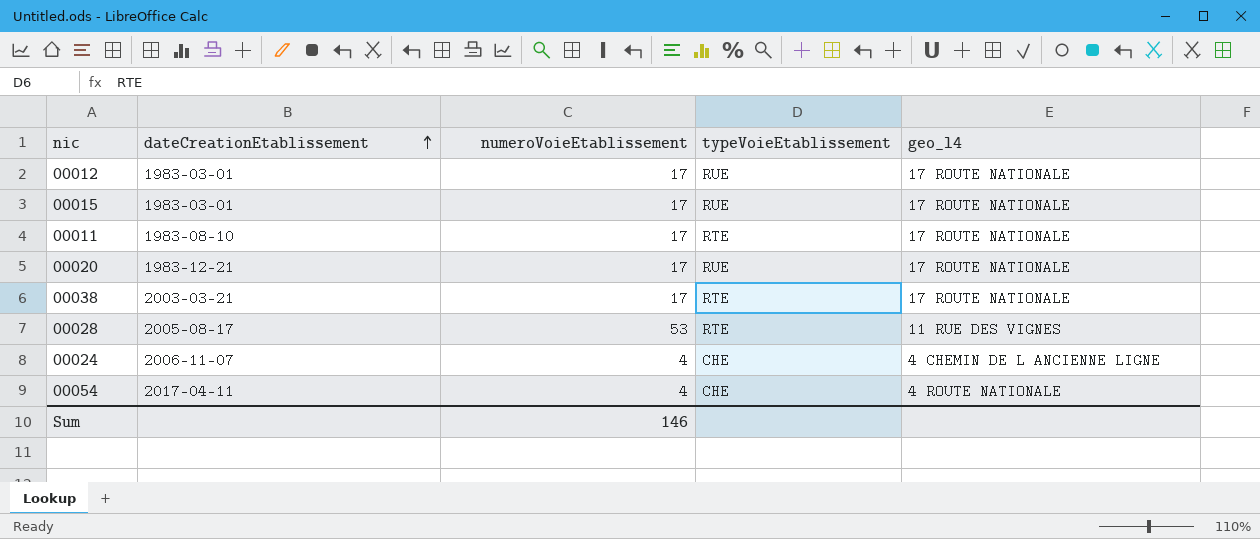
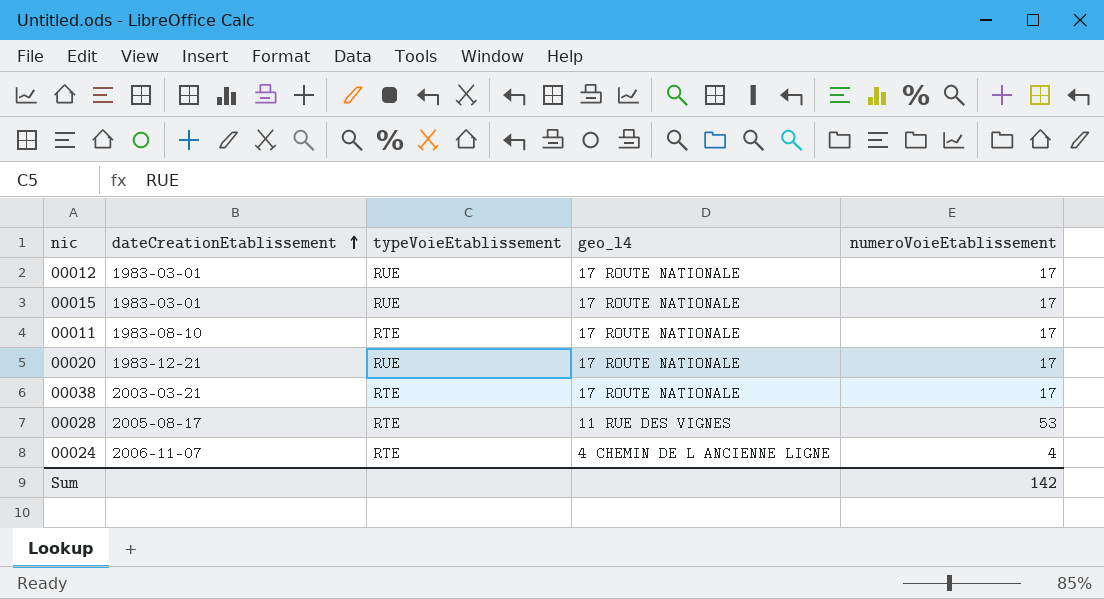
column numeroVoieEtablissement | position: 3 -> 5
row 00054: 2017-04-11 | 4 | CHE | 4 ROUTE NATIONALE -> none
00024 | typeVoieEtablissement: CHE -> RTE
Sum | numeroVoieEtablissement: 146 -> 142

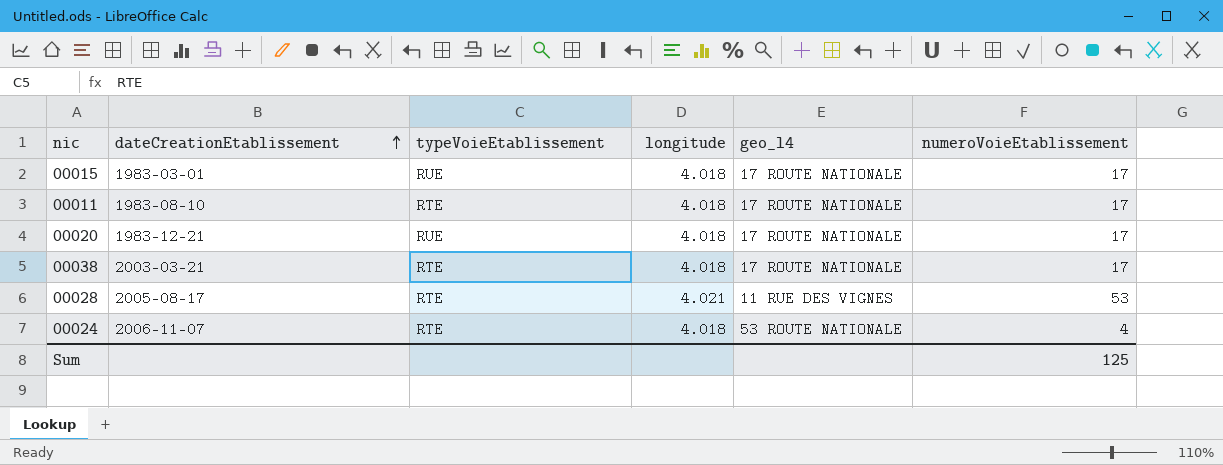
column longitude | position: none -> 4
row 00012: 1983-03-01 | RUE | 17 ROUTE NATIONALE | 17 -> none
00024 | geo_l4: 4 CHEMIN DE L ANCIENNE LIGNE -> 53 ROUTE NATIONALE
Sum | numeroVoieEtablissement: 142 -> 125

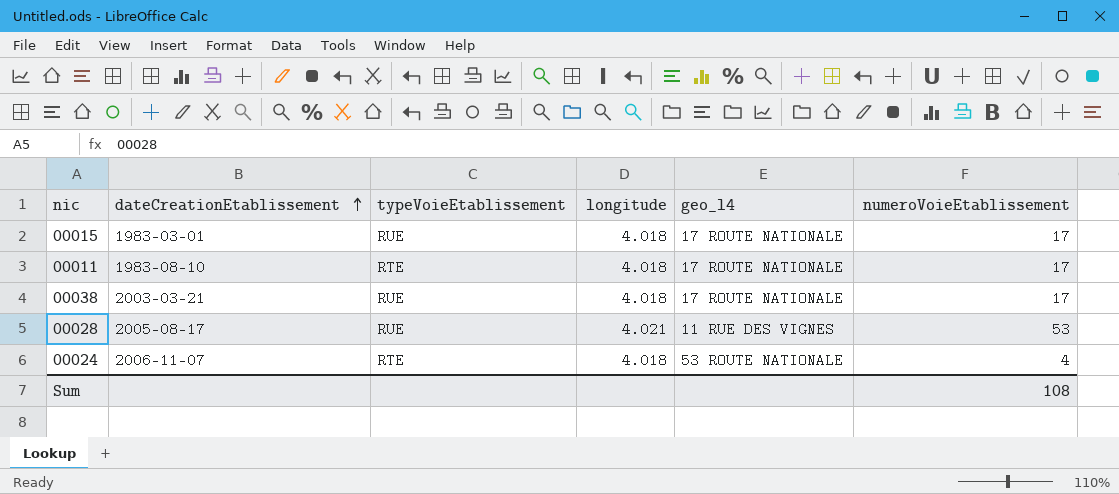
row 00020: 1983-12-21 | RUE | 4.018 | 17 ROUTE NATIONALE | 17 -> none
00038 | typeVoieEtablissement: RTE -> RUE
00028 | typeVoieEtablissement: RTE -> RUE
Sum | numeroVoieEtablissement: 125 -> 108

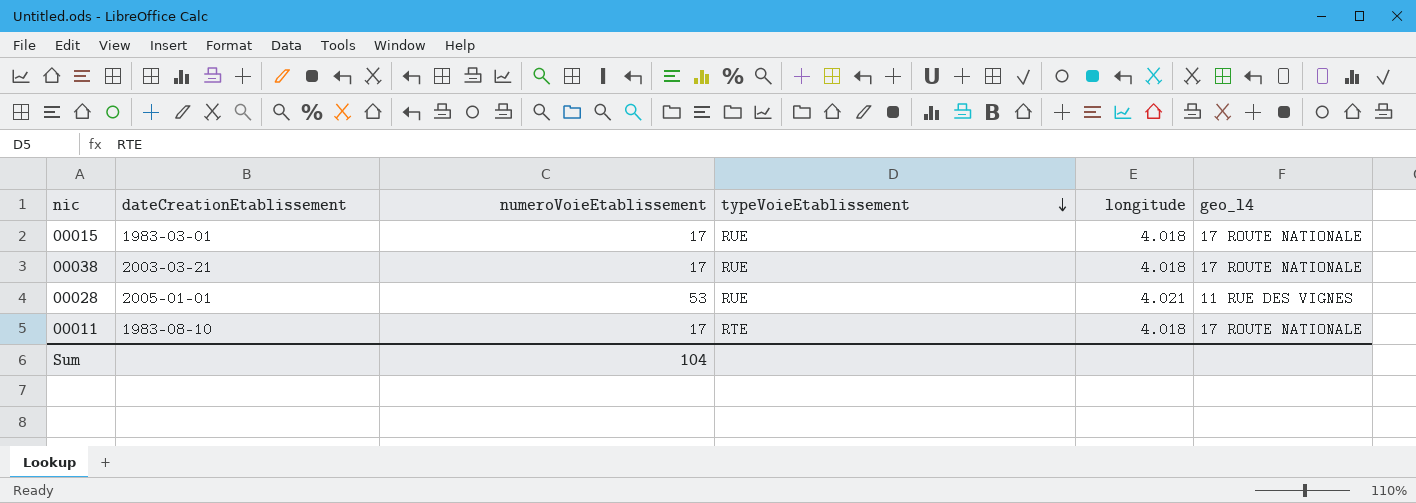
row order: dateCreationEtablissement ascending -> typeVoieEtablissement descending
column numeroVoieEtablissement | position: 6 -> 3
row 00024: 2006-11-07 | RTE | 4.018 | 53 ROUTE NATIONALE | 4 -> none
00028 | dateCreationEtablissement: 2005-08-17 -> 2005-01-01
Sum | numeroVoieEtablissement: 108 -> 104

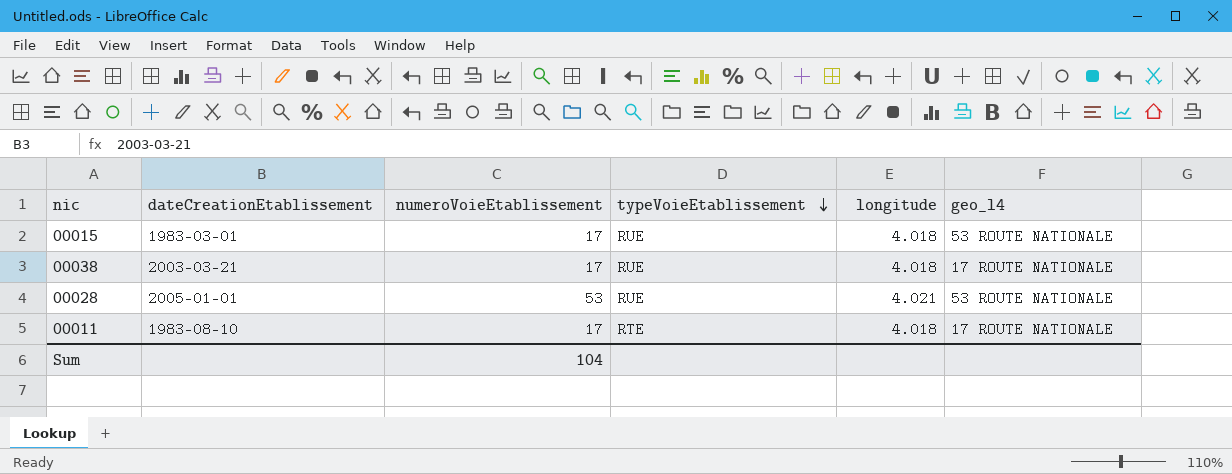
00015 | geo_l4: 17 ROUTE NATIONALE -> 53 ROUTE NATIONALE
00028 | geo_l4: 11 RUE DES VIGNES -> 53 ROUTE NATIONALE

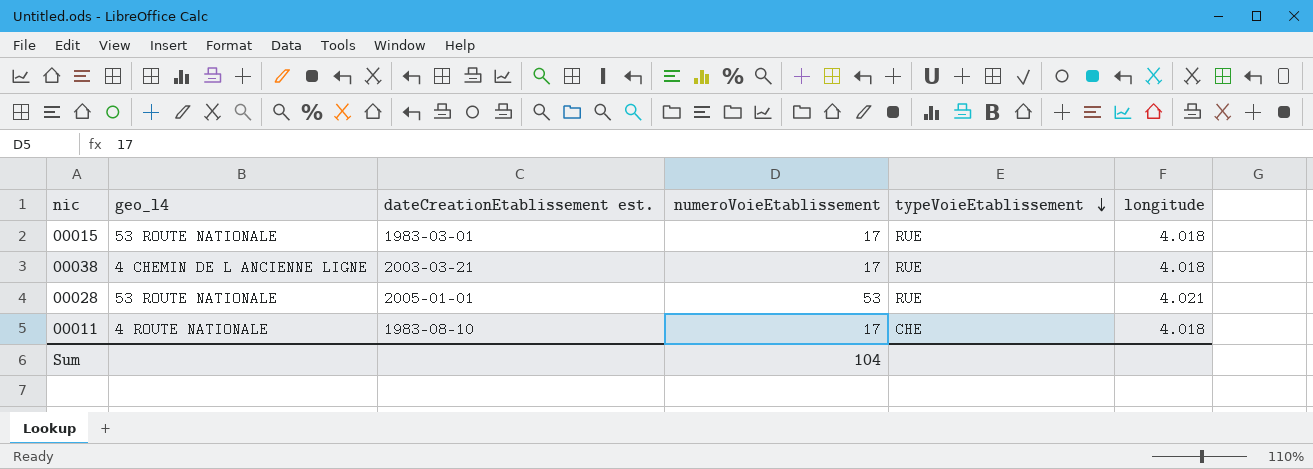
column geo_l4 | position: 6 -> 2
column name: dateCreationEtablissement -> dateCreationEtablissement est.
00038 | geo_l4: 17 ROUTE NATIONALE -> 4 CHEMIN DE L ANCIENNE LIGNE
00011 | geo_l4: 17 ROUTE NATIONALE -> 4 ROUTE NATIONALE
00011 | typeVoieEtablissement: RTE -> CHE

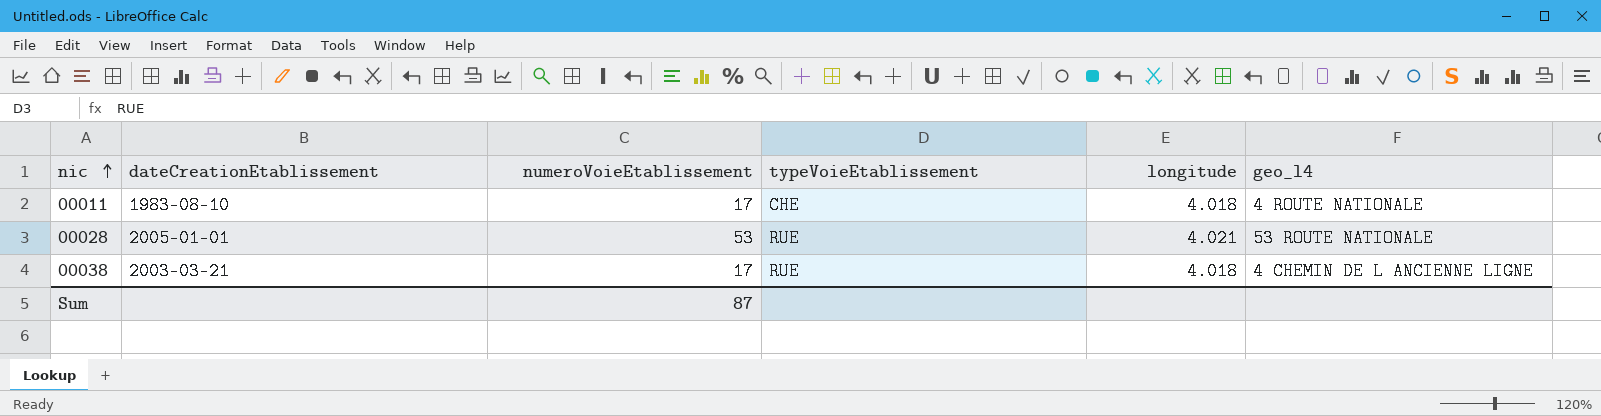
row order: typeVoieEtablissement descending -> nic ascending
column name: dateCreationEtablissement est. -> dateCreationEtablissement
column geo_l4 | position: 2 -> 6
row 00015: 53 ROUTE NATIONALE | 1983-03-01 | 17 | RUE | 4.018 -> none
Sum | numeroVoieEtablissement: 104 -> 87

